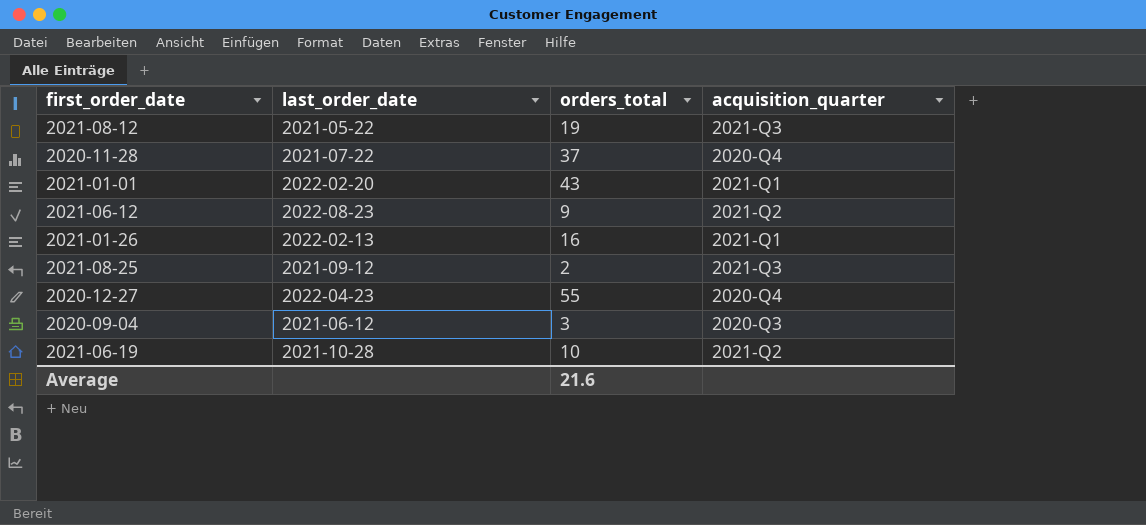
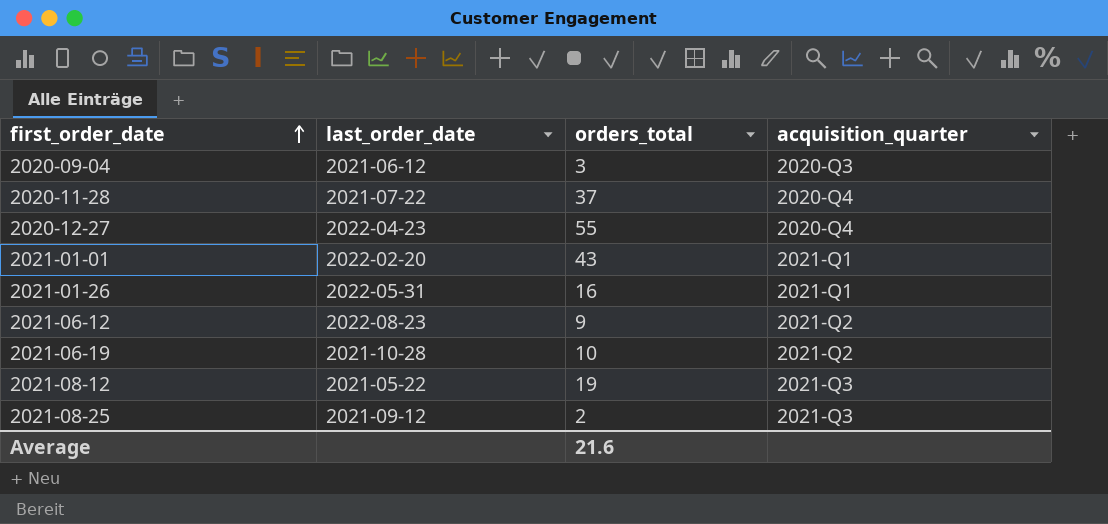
row order: none -> first_order_date ascending
2021-01-26 | last_order_date: 2022-02-13 -> 2022-05-31

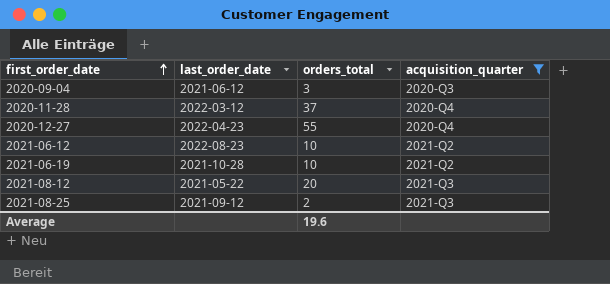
filter: none -> acquisition_quarter != 2021-Q1
2020-11-28 | last_order_date: 2021-07-22 -> 2022-03-12
2021-06-12 | orders_total: 9 -> 10
2021-08-12 | orders_total: 19 -> 20
Average | orders_total: 21.6 -> 19.6

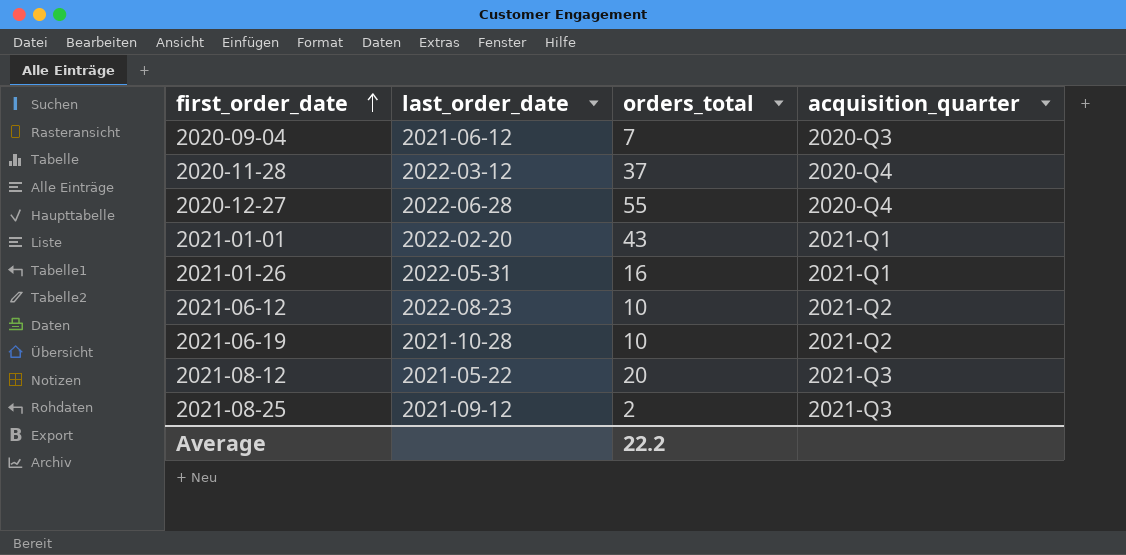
filter: acquisition_quarter != 2021-Q1 -> none
2020-09-04 | orders_total: 3 -> 7
2020-12-27 | last_order_date: 2022-04-23 -> 2022-06-28
Average | orders_total: 19.6 -> 22.2

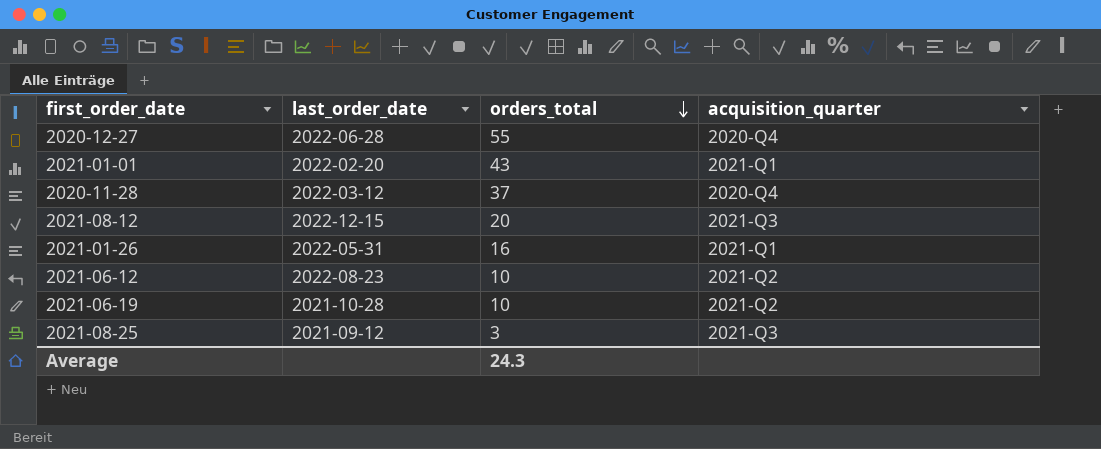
row order: first_order_date ascending -> orders_total descending
row 2020-09-04: 2021-06-12 | 7 | 2020-Q3 -> none
2021-08-12 | last_order_date: 2021-05-22 -> 2022-12-15
2021-08-25 | orders_total: 2 -> 3
Average | orders_total: 22.2 -> 24.3

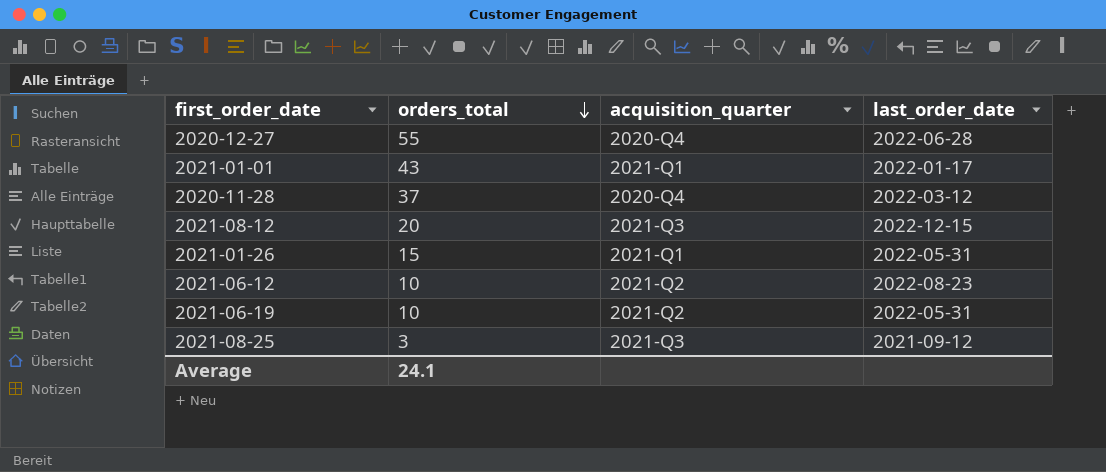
column last_order_date | position: 2 -> 4
2021-01-01 | last_order_date: 2022-02-20 -> 2022-01-17
2021-01-26 | orders_total: 16 -> 15
2021-06-19 | last_order_date: 2021-10-28 -> 2022-05-31
Average | orders_total: 24.3 -> 24.1

